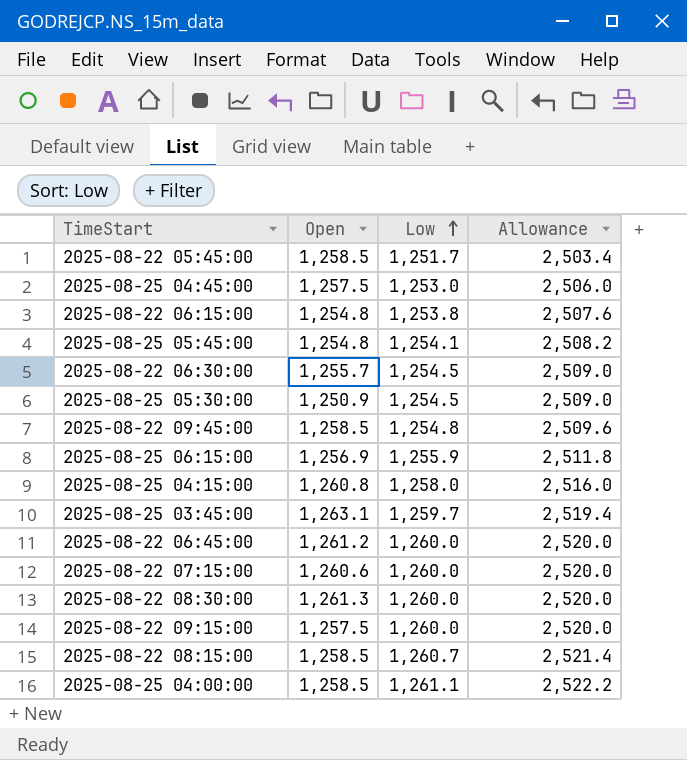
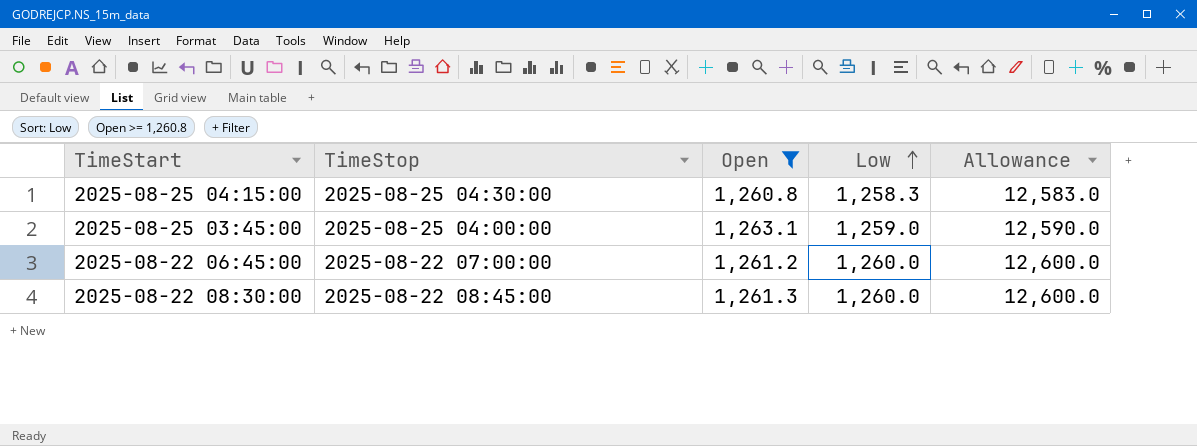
filter: none -> Open >= 1,260.8
column TimeStop | position: none -> 2
column Allowance | formula: [Low] * 2 -> [Low] * 10
2025-08-25 04:15:00 | Low: 1,258.0 -> 1,258.3
2025-08-25 03:45:00 | Low: 1,259.7 -> 1,259.0

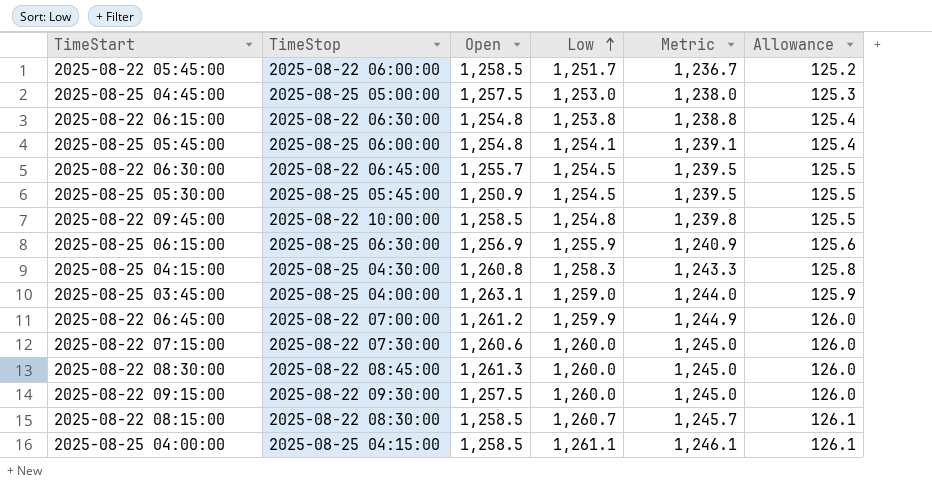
filter: Open >= 1,260.8 -> none
column Metric | formula: none -> [Low] - 15
column Allowance | formula: [Low] * 10 -> [Low] * 0.1
2025-08-22 06:45:00 | Low: 1,260.0 -> 1,259.9

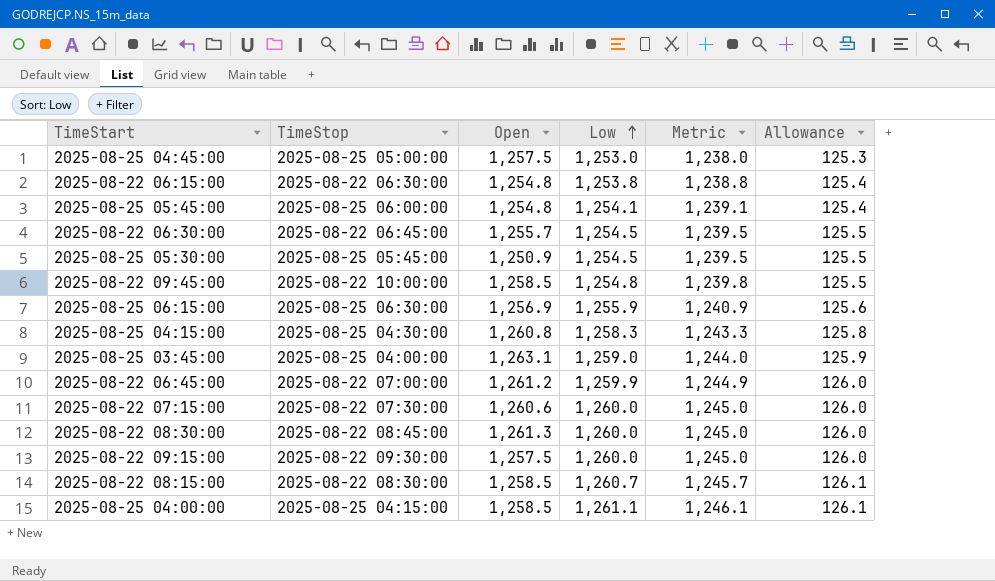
row 2025-08-22 05:45:00: 2025-08-22 06:00:00 | 1,258.5 | 1,251.7 | 1,236.7 | 125.2 -> none

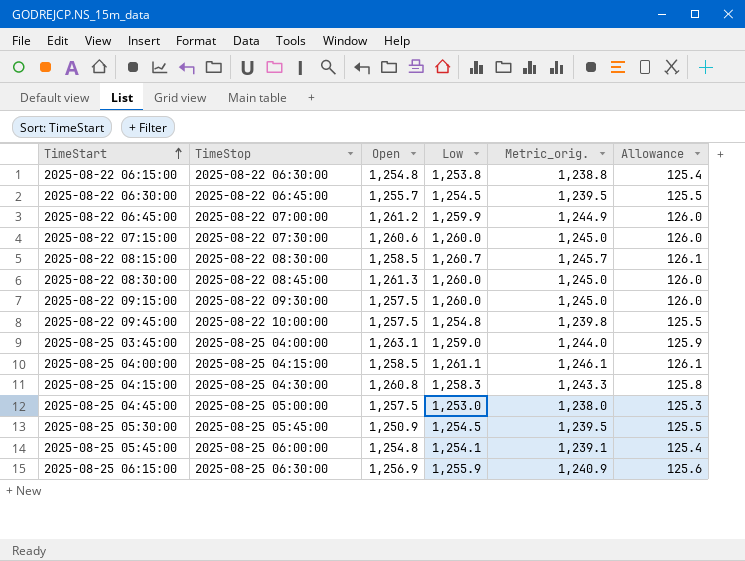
row order: Low ascending -> TimeStart ascending
column name: Metric -> Metric_orig.
2025-08-22 09:45:00 | Open: 1,258.5 -> 1,257.5

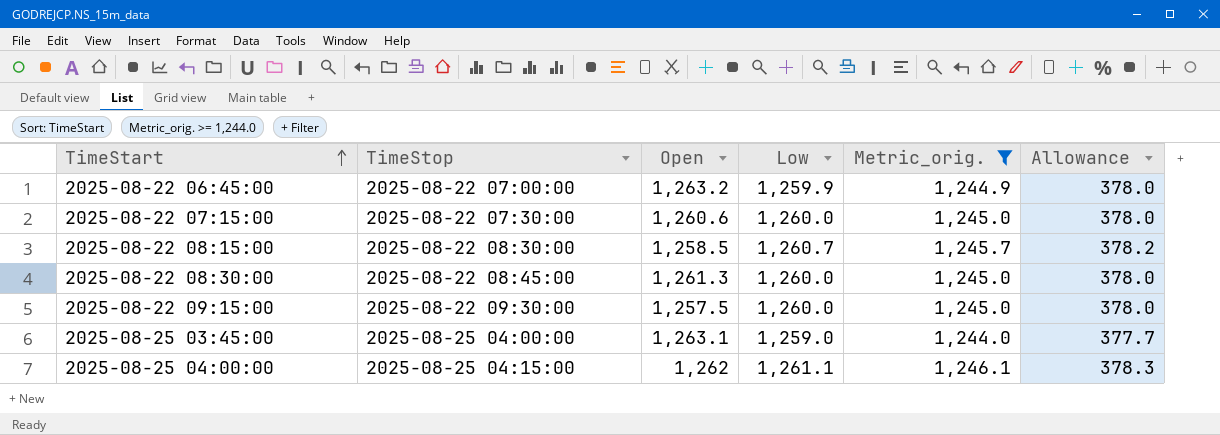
filter: none -> Metric_orig. >= 1,244.0
column Allowance | formula: [Low] * 0.1 -> [Low] * 0.3
2025-08-22 06:45:00 | Open: 1,261.2 -> 1,263.2
2025-08-25 04:00:00 | Open: 1,258.5 -> 1,262

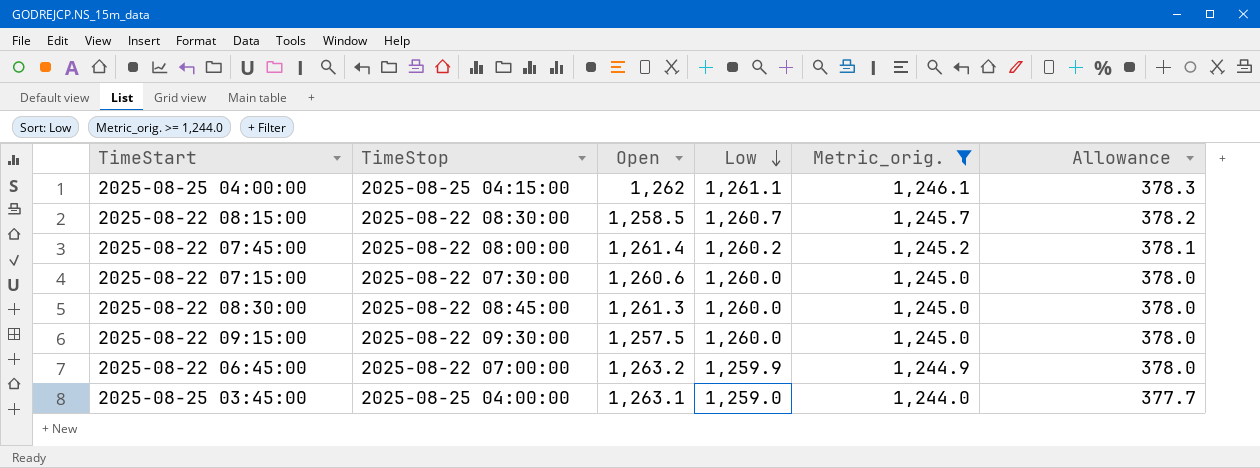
row order: TimeStart ascending -> Low descending
row 2025-08-22 07:45:00: none -> 2025-08-22 08:00:00 | 1,261.4 | 1,260.2 | 1,245.2 | 378.1

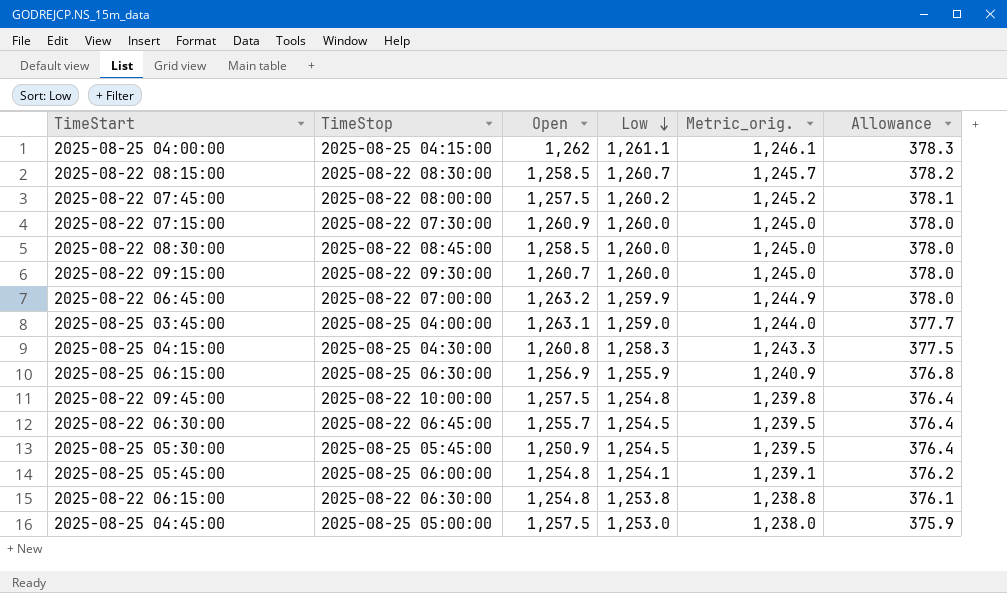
filter: Metric_orig. >= 1,244.0 -> none
2025-08-22 07:45:00 | Open: 1,261.4 -> 1,257.5
2025-08-22 07:15:00 | Open: 1,260.6 -> 1,260.9
2025-08-22 08:30:00 | Open: 1,261.3 -> 1,258.5
2025-08-22 09:15:00 | Open: 1,257.5 -> 1,260.7

